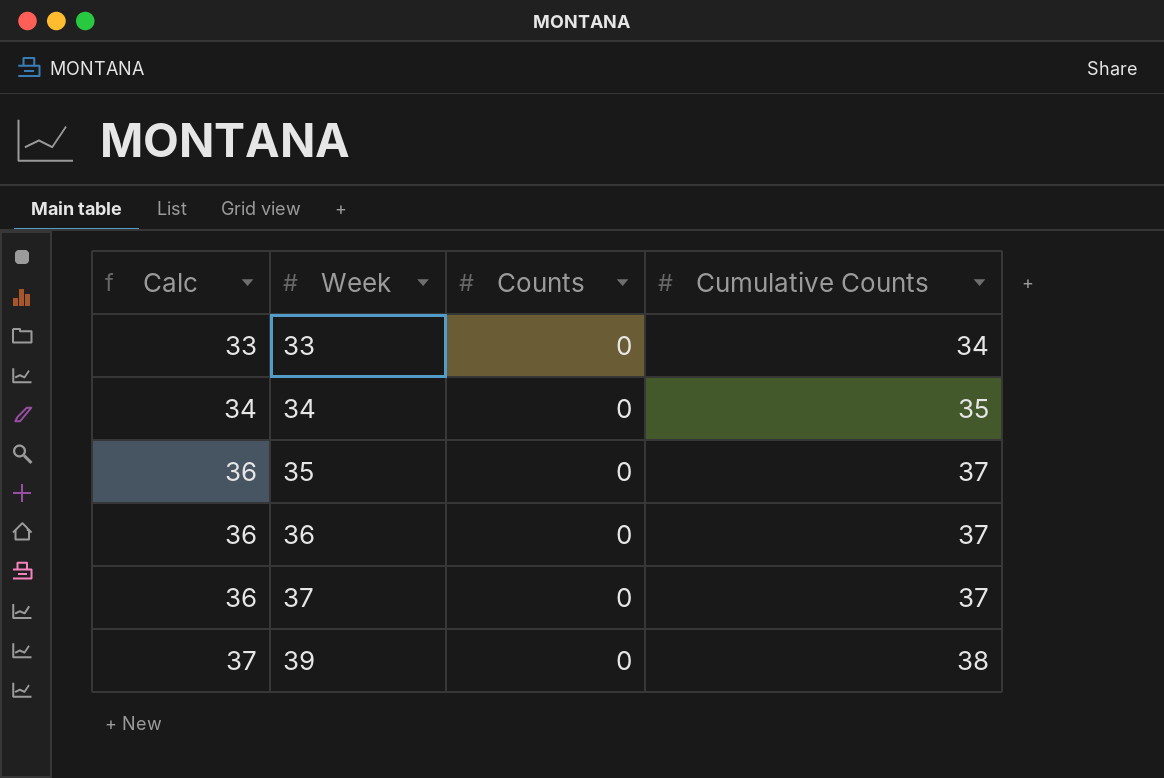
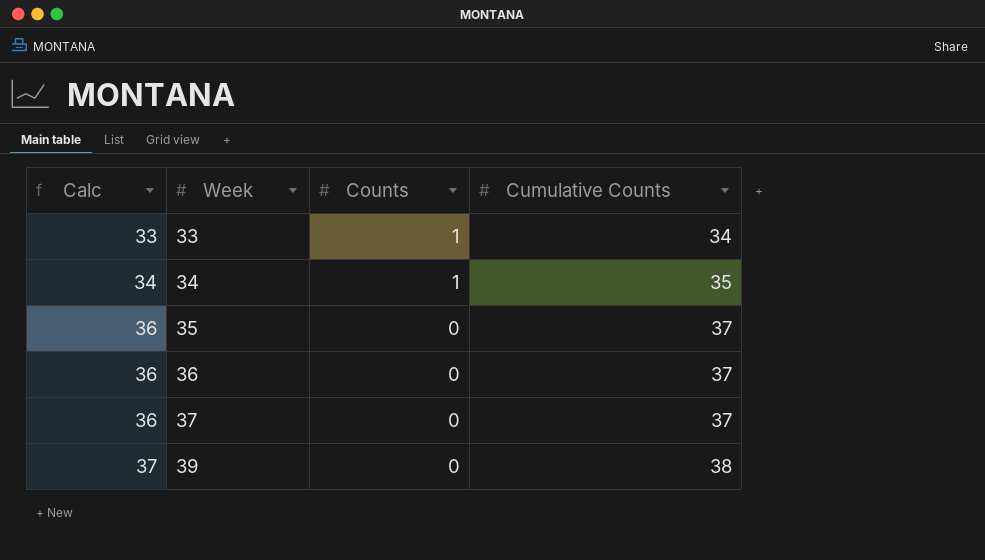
33 | Counts: 0 -> 1
34 | Counts: 0 -> 1

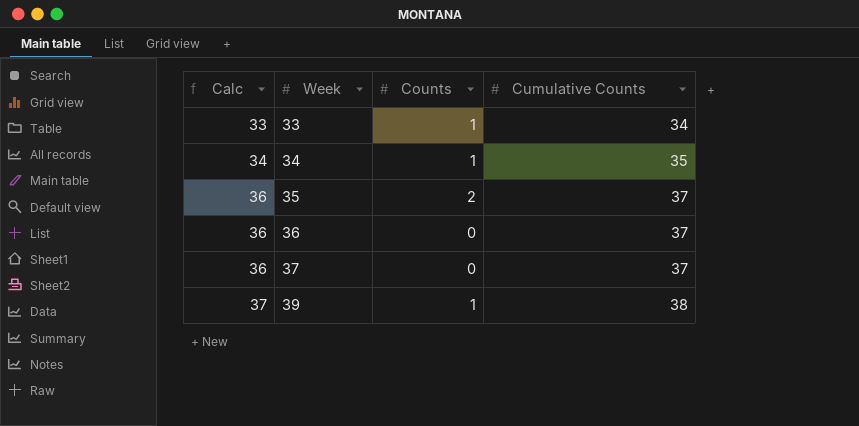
35 | Counts: 0 -> 2
39 | Counts: 0 -> 1

